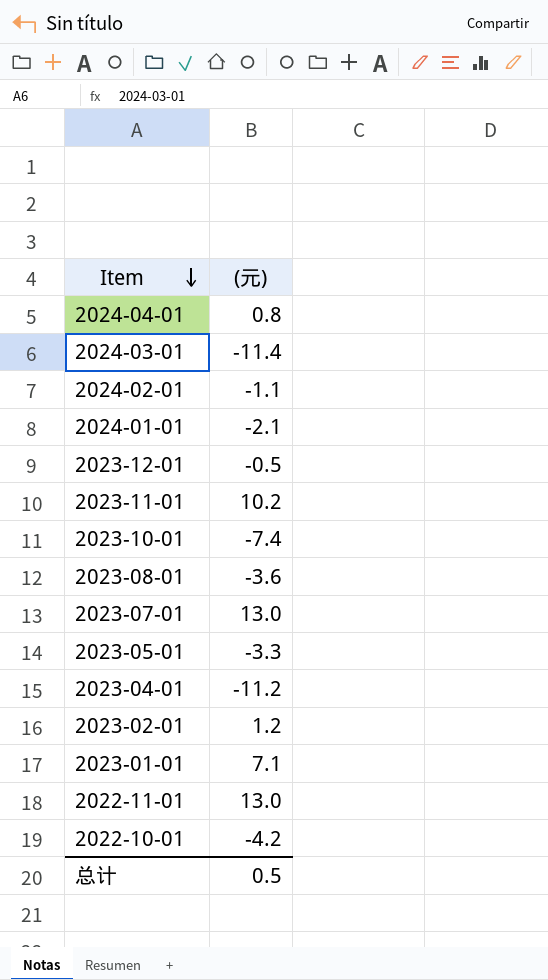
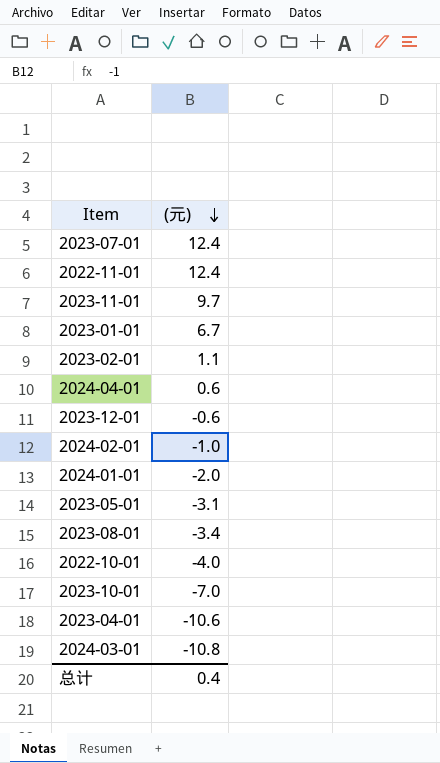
row order: Item descending -> (元) descending
2023-07-01 | (元): 13.0 -> 12.4
2022-11-01 | (元): 13.0 -> 12.4
2023-11-01 | (元): 10.2 -> 9.7
2023-01-01 | (元): 7.1 -> 6.7
2023-02-01 | (元): 1.2 -> 1.1
2024-04-01 | (元): 0.8 -> 0.6
2023-12-01 | (元): -0.5 -> -0.6
2024-02-01 | (元): -1.1 -> -1.0
2024-01-01 | (元): -2.1 -> -2.0
2023-05-01 | (元): -3.3 -> -3.1
2023-08-01 | (元): -3.6 -> -3.4
2022-10-01 | (元): -4.2 -> -4.0
2023-10-01 | (元): -7.4 -> -7.0
2023-04-01 | (元): -11.2 -> -10.6
2024-03-01 | (元): -11.4 -> -10.8
总计 | (元): 0.5 -> 0.4

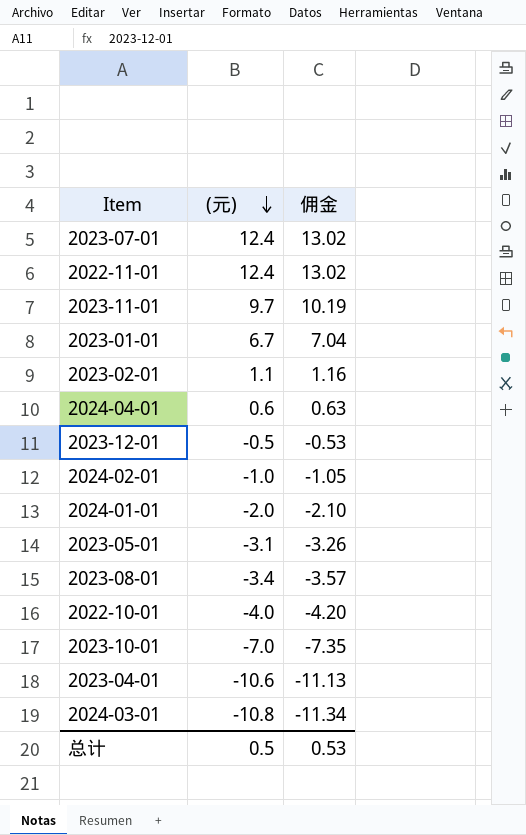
column 佣金 | formula: none -> [(元)] * 1.05
2023-12-01 | (元): -0.6 -> -0.5
总计 | (元): 0.4 -> 0.5

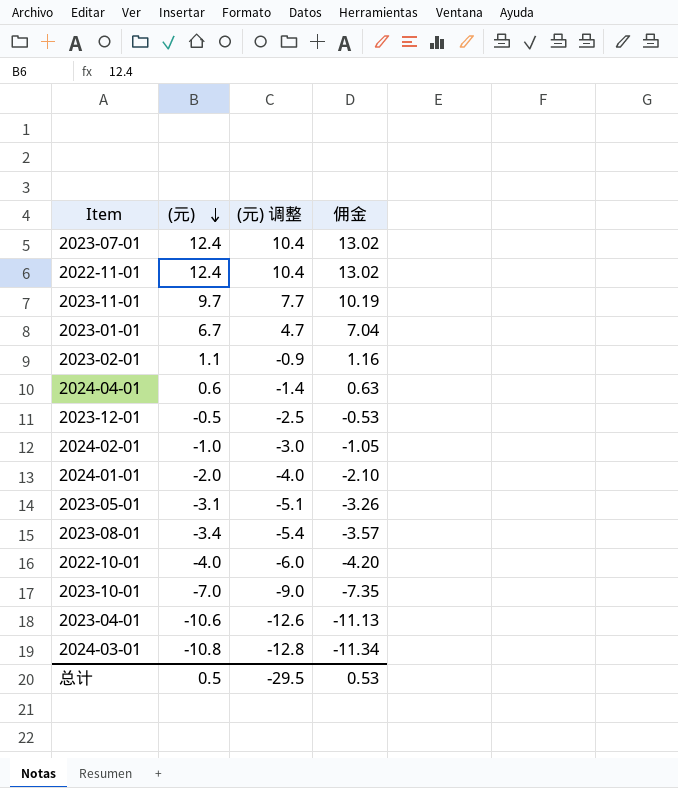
column (元) 调整 | formula: none -> [(元)] - 2

